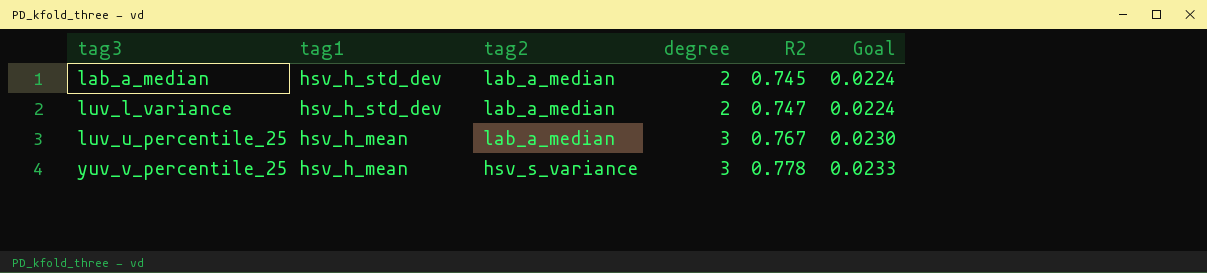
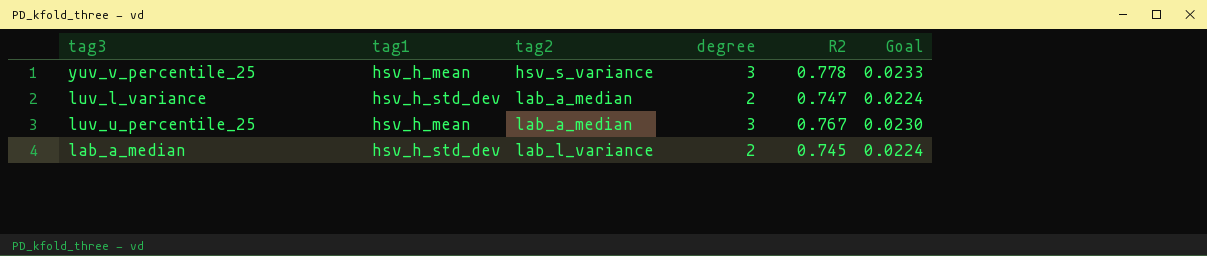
row order: tag3 ascending -> tag2 ascending
lab_a_median | tag2: lab_a_median -> lab_l_variance

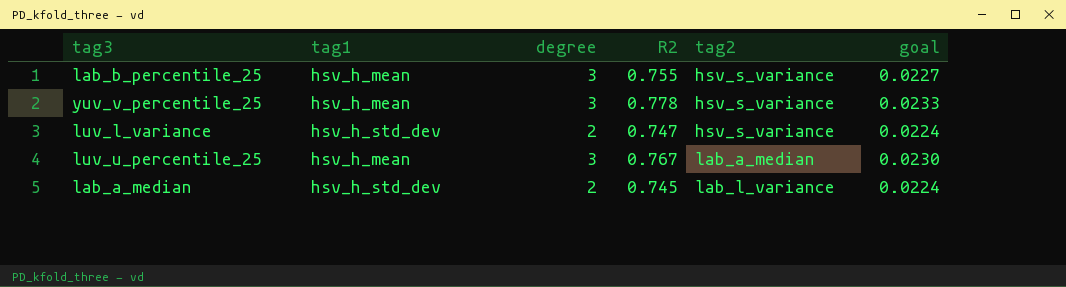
column tag2 | position: 3 -> 5
column name: Goal -> goal
row lab_b_percentile_25: none -> hsv_h_mean | 3 | 0.755 | hsv_s_variance | 0.0227
luv_l_variance | tag2: lab_a_median -> hsv_s_variance

